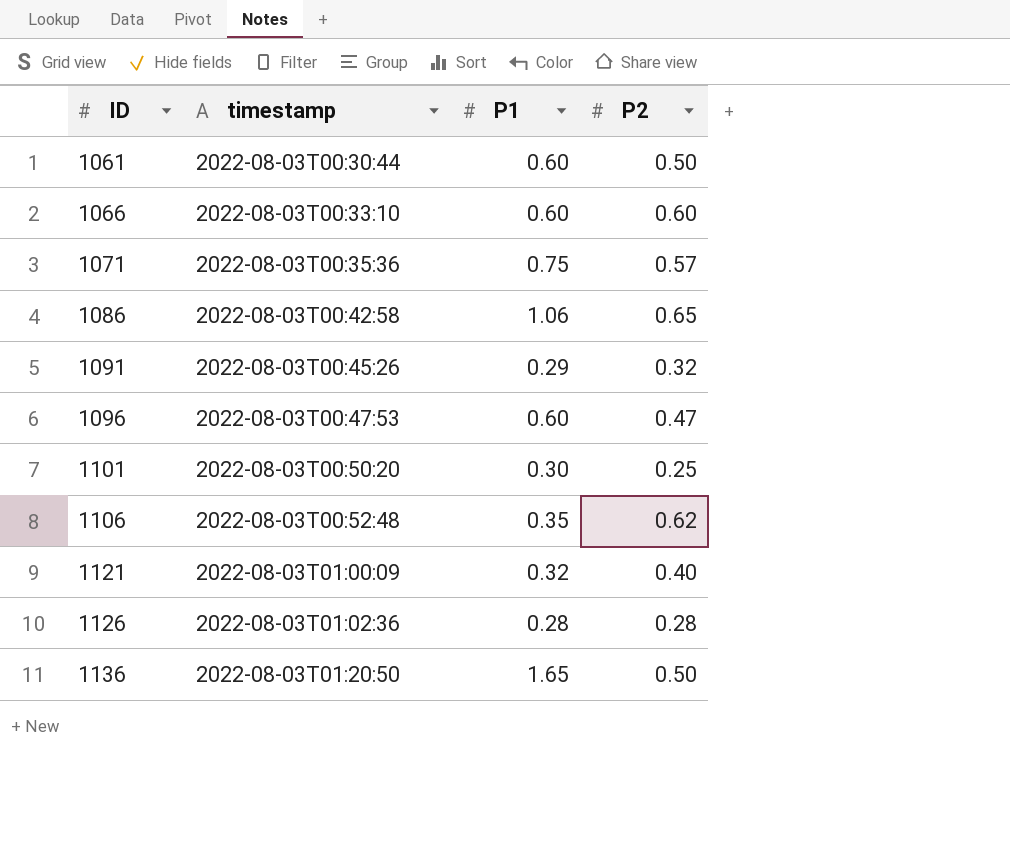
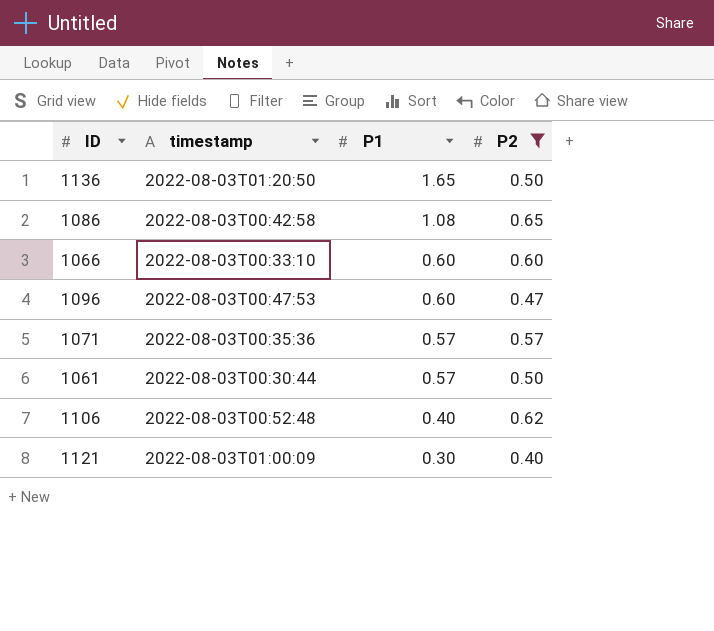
filter: none -> P2 >= 0.40
row order: ID ascending -> P1 descending
1086 | P1: 1.06 -> 1.08
1071 | P1: 0.75 -> 0.57
1061 | P1: 0.60 -> 0.57
1106 | P1: 0.35 -> 0.40
1121 | P1: 0.32 -> 0.30

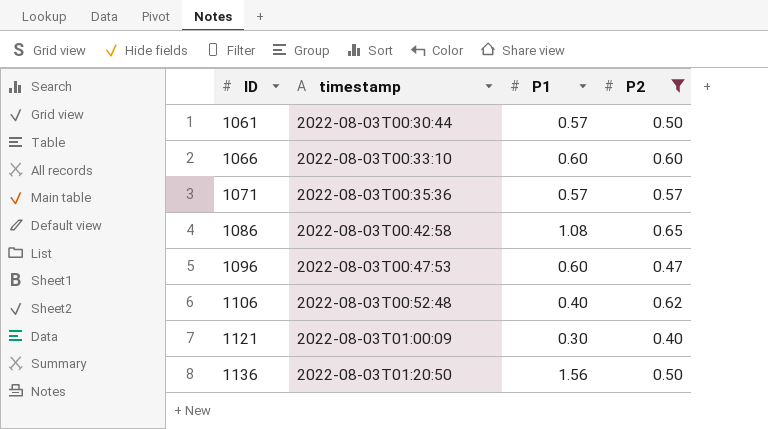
row order: P1 descending -> ID ascending
1136 | P1: 1.65 -> 1.56

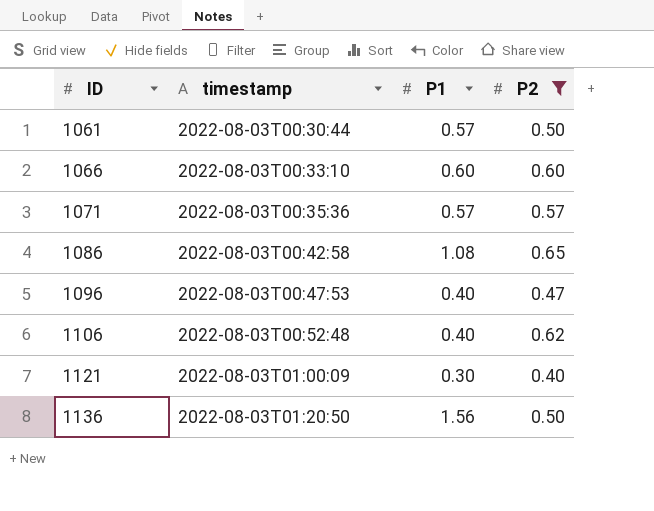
1096 | P1: 0.60 -> 0.40

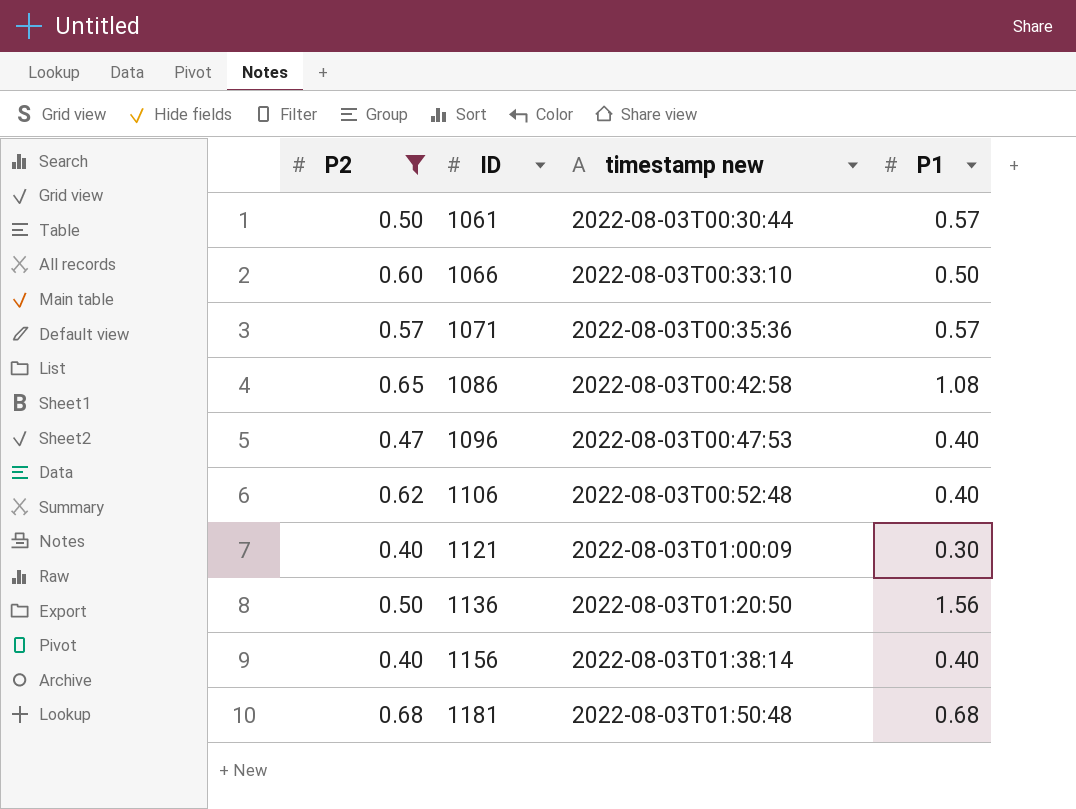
column P2 | position: 4 -> 1
column name: timestamp -> timestamp new
1066 | P1: 0.60 -> 0.50
row 1156: none -> 0.40 | 2022-08-03T01:38:14 | 0.40
row 1181: none -> 0.68 | 2022-08-03T01:50:48 | 0.68

